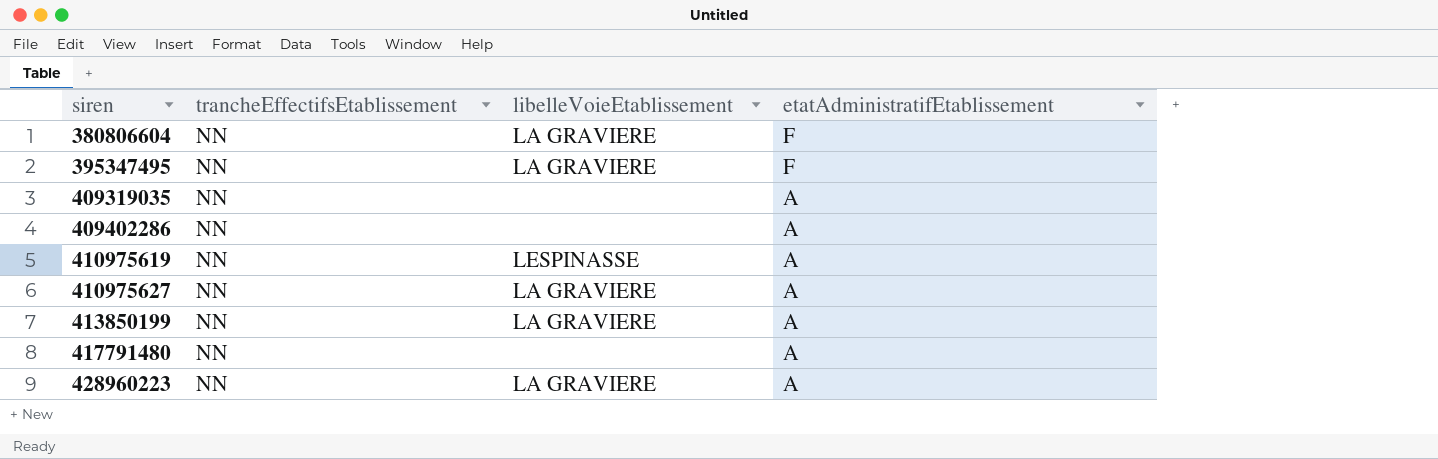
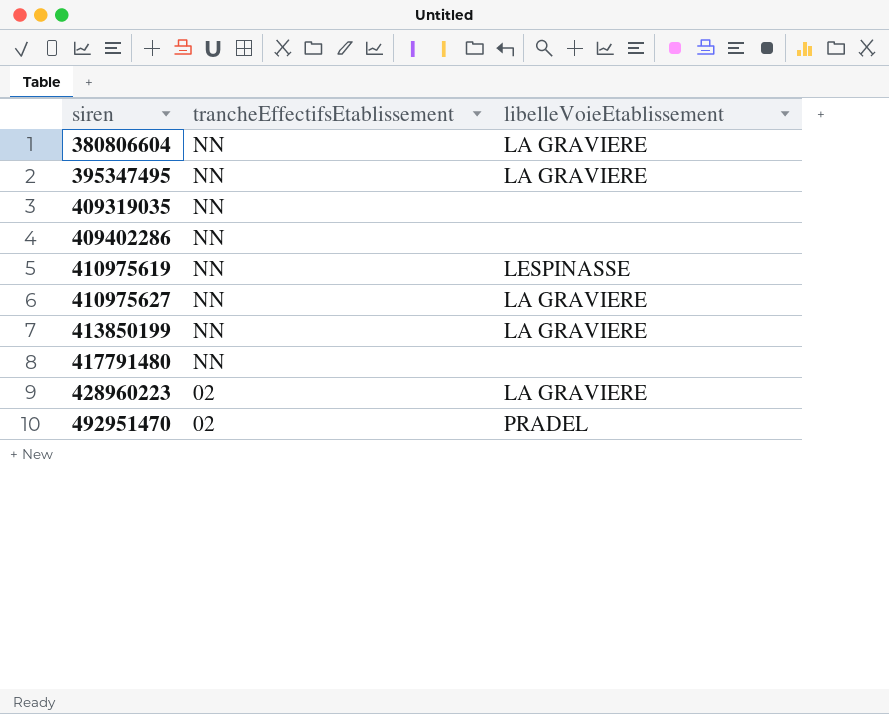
column etatAdministratifEtablissement | position: 4 -> none
428960223 | trancheEffectifsEtablissement: NN -> 02
row 492951470: none -> 02 | PRADEL

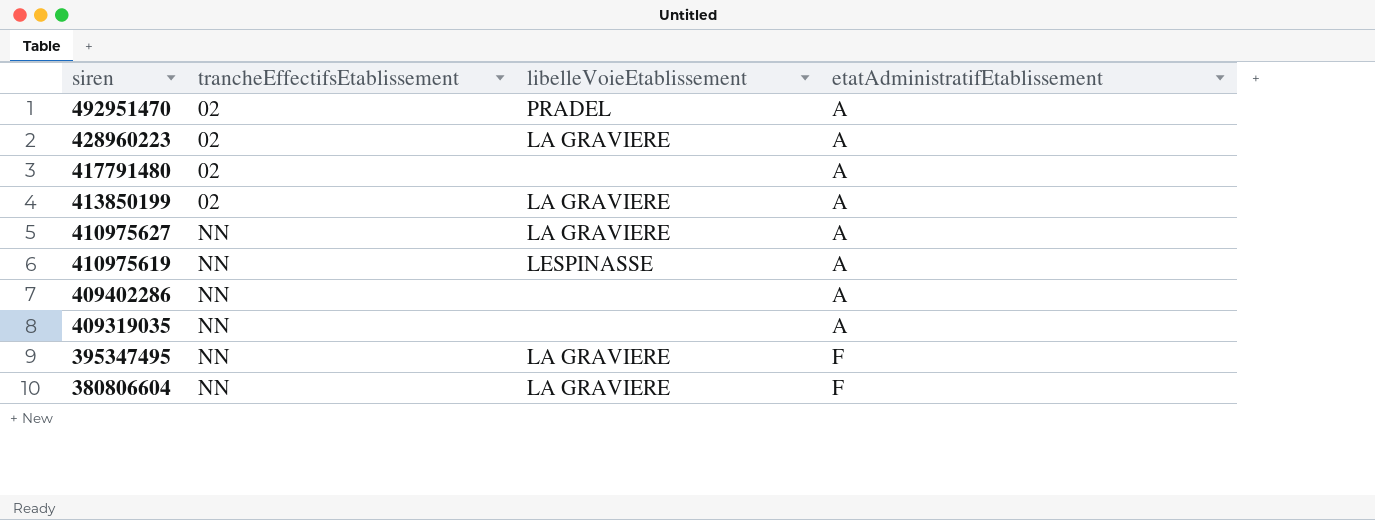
row order: siren ascending -> siren descending
column etatAdministratifEtablissement | position: none -> 4
417791480 | trancheEffectifsEtablissement: NN -> 02
413850199 | trancheEffectifsEtablissement: NN -> 02

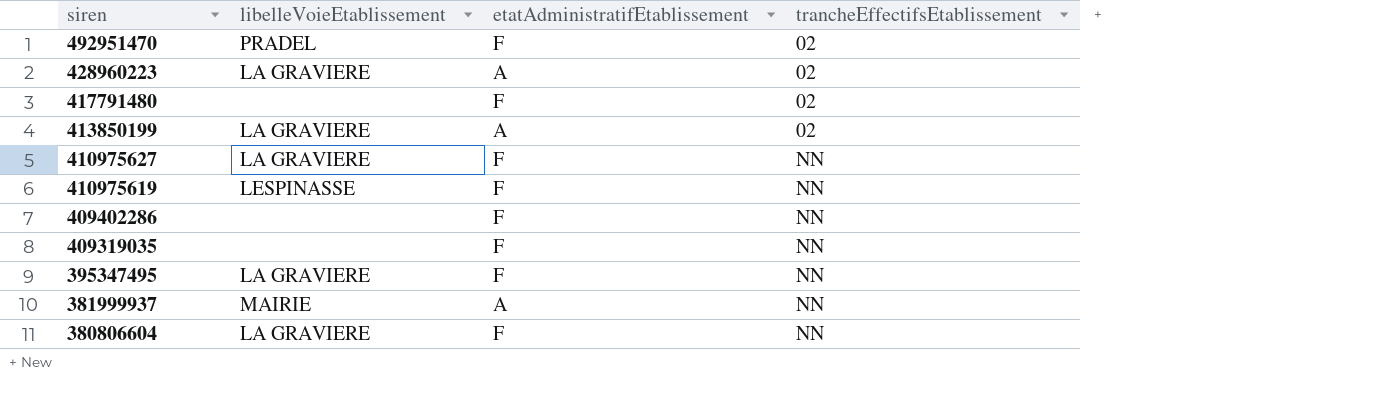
column trancheEffectifsEtablissement | position: 2 -> 4
492951470 | etatAdministratifEtablissement: A -> F
417791480 | etatAdministratifEtablissement: A -> F
410975627 | etatAdministratifEtablissement: A -> F
410975619 | etatAdministratifEtablissement: A -> F
409402286 | etatAdministratifEtablissement: A -> F
409319035 | etatAdministratifEtablissement: A -> F
row 381999937: none -> MAIRIE | A | NN

